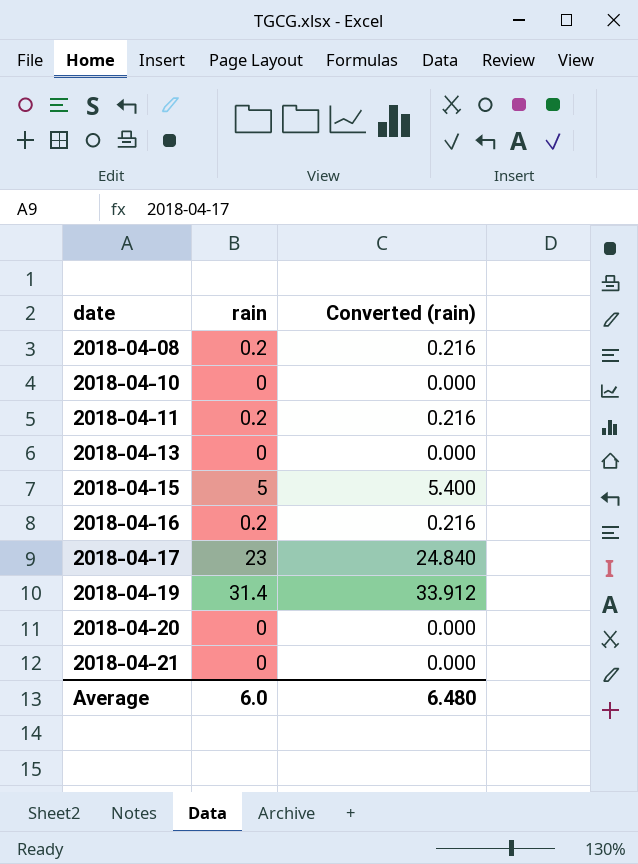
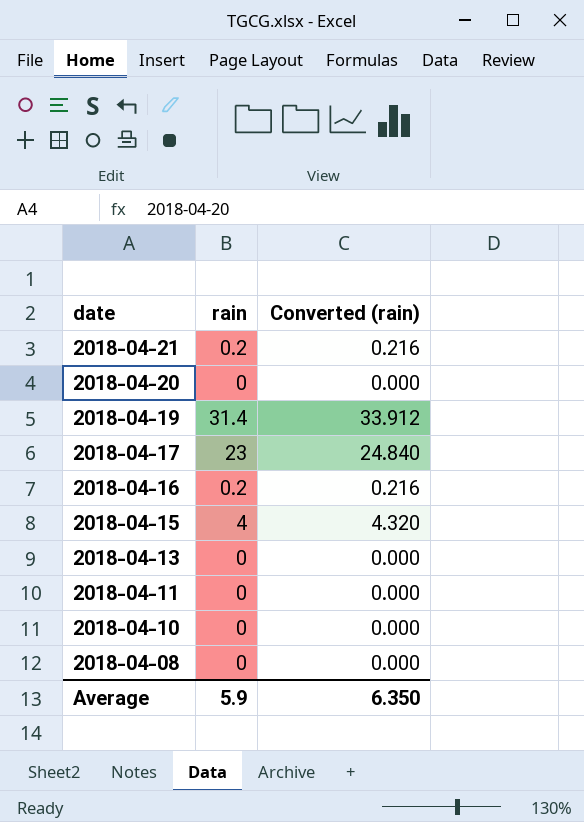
row order: date ascending -> date descending
2018-04-21 | rain: 0 -> 0.2
2018-04-21 | Converted (rain): 0.000 -> 0.216
2018-04-15 | rain: 5 -> 4
2018-04-15 | Converted (rain): 5.400 -> 4.320
2018-04-11 | rain: 0.2 -> 0
2018-04-11 | Converted (rain): 0.216 -> 0.000
2018-04-08 | rain: 0.2 -> 0
2018-04-08 | Converted (rain): 0.216 -> 0.000
Average | rain: 6.0 -> 5.9
Average | Converted (rain): 6.480 -> 6.350

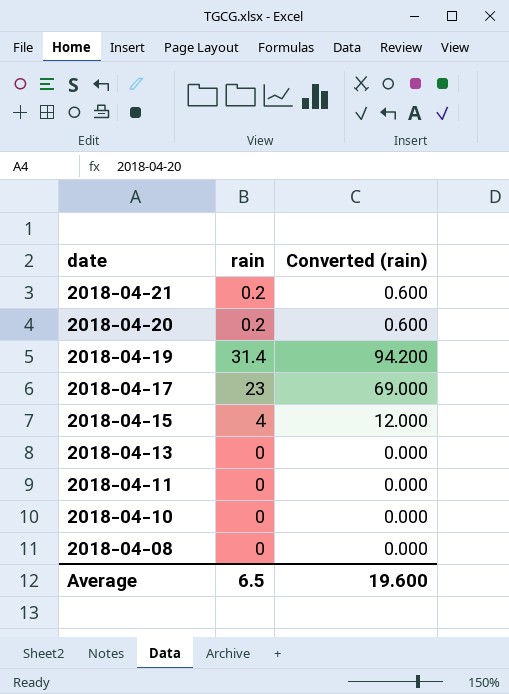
column Converted (rain) | formula: [rain] * 1.08 -> [rain] * 3
row 2018-04-16: 0.2 | 0.216 -> none
2018-04-20 | rain: 0 -> 0.2
Average | rain: 5.9 -> 6.5
Average | Converted (rain): 6.350 -> 19.600

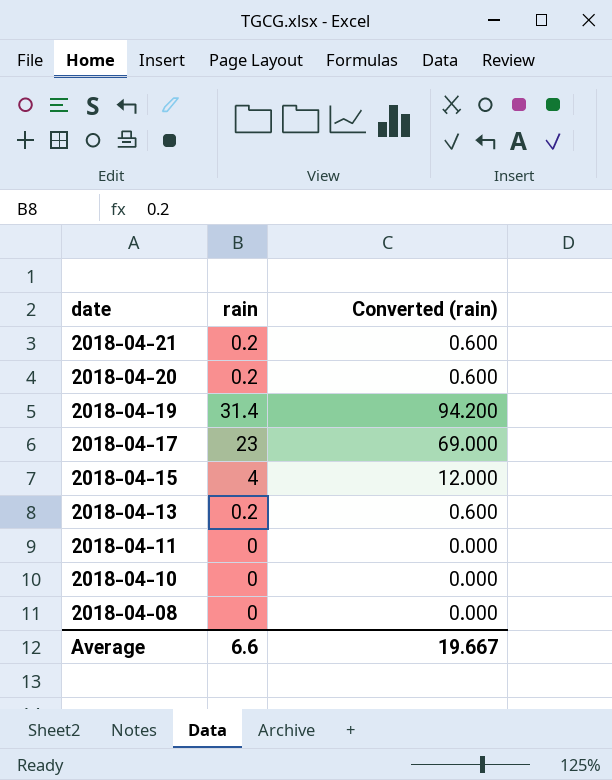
2018-04-13 | rain: 0 -> 0.2
2018-04-13 | Converted (rain): 0.000 -> 0.600
Average | rain: 6.5 -> 6.6
Average | Converted (rain): 19.600 -> 19.667

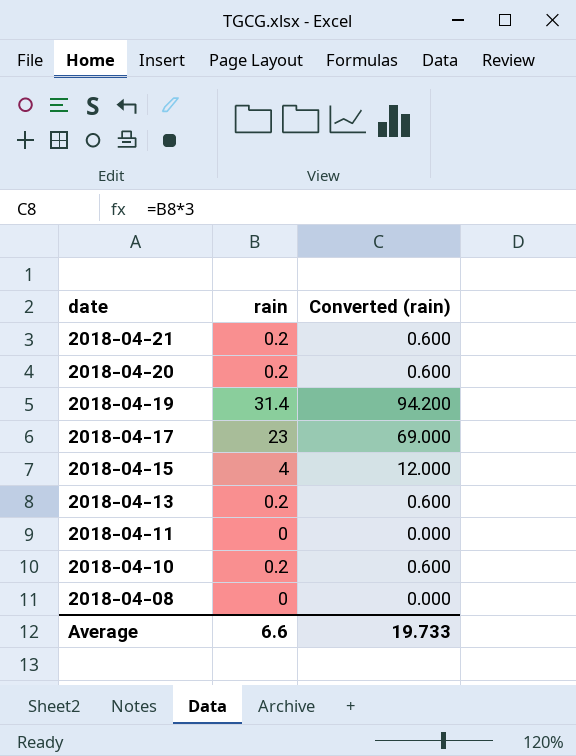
2018-04-10 | rain: 0 -> 0.2
2018-04-10 | Converted (rain): 0.000 -> 0.600
Average | Converted (rain): 19.667 -> 19.733

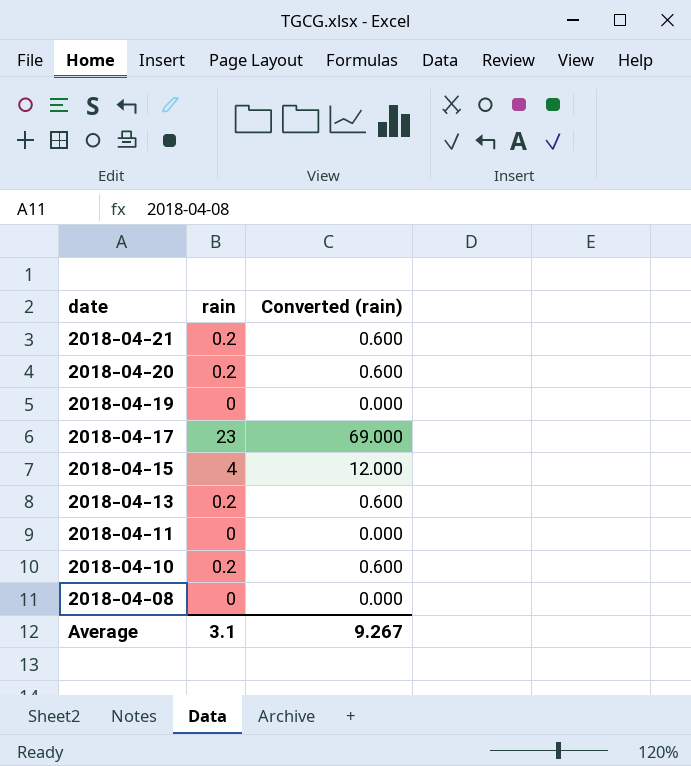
2018-04-19 | rain: 31.4 -> 0
2018-04-19 | Converted (rain): 94.200 -> 0.000
Average | rain: 6.6 -> 3.1
Average | Converted (rain): 19.733 -> 9.267

